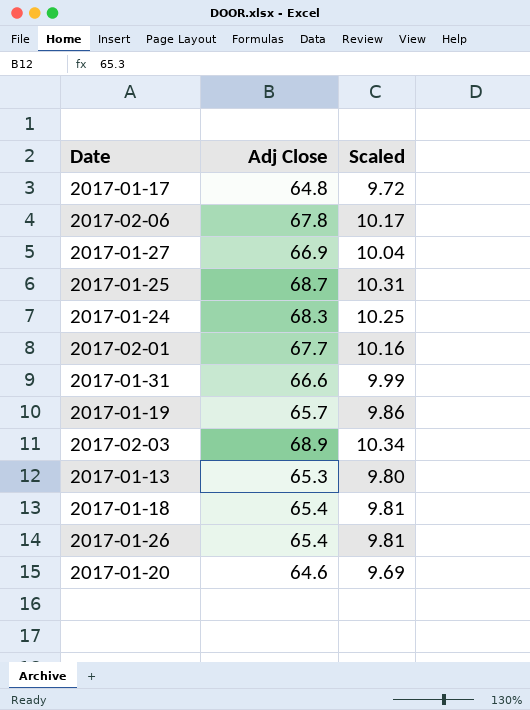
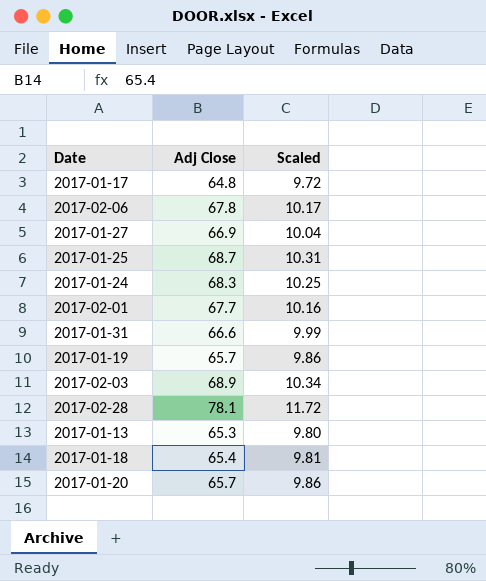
row 2017-01-26: 65.4 | 9.81 -> none
row 2017-02-28: none -> 78.1 | 11.72
2017-01-20 | Adj Close: 64.6 -> 65.7
2017-01-20 | Scaled: 9.69 -> 9.86

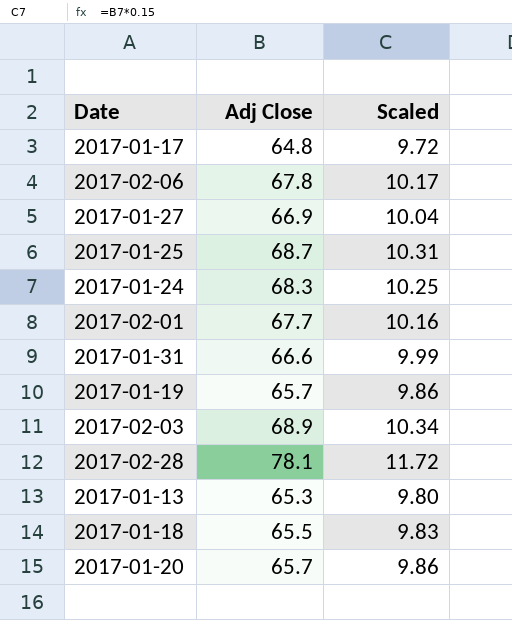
2017-01-18 | Adj Close: 65.4 -> 65.5
2017-01-18 | Scaled: 9.81 -> 9.83

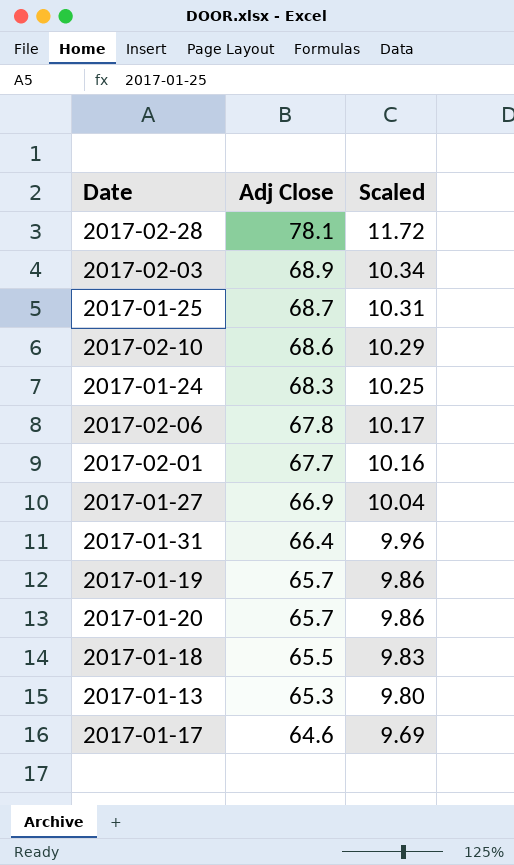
row order: none -> Adj Close descending
row 2017-02-10: none -> 68.6 | 10.29
2017-01-31 | Adj Close: 66.6 -> 66.4
2017-01-31 | Scaled: 9.99 -> 9.96
2017-01-17 | Adj Close: 64.8 -> 64.6
2017-01-17 | Scaled: 9.72 -> 9.69

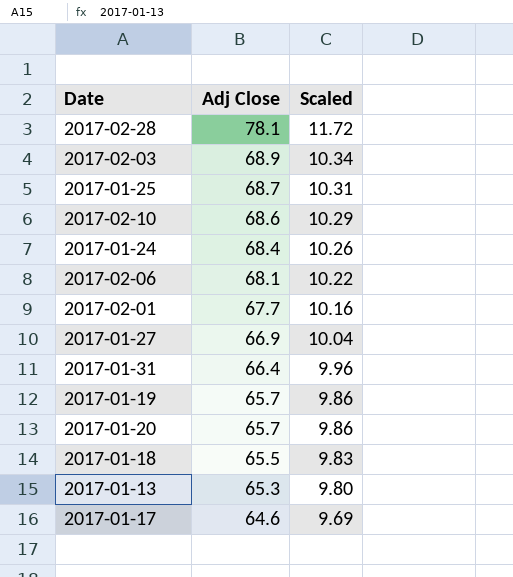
2017-01-24 | Adj Close: 68.3 -> 68.4
2017-01-24 | Scaled: 10.25 -> 10.26
2017-02-06 | Adj Close: 67.8 -> 68.1
2017-02-06 | Scaled: 10.17 -> 10.22

